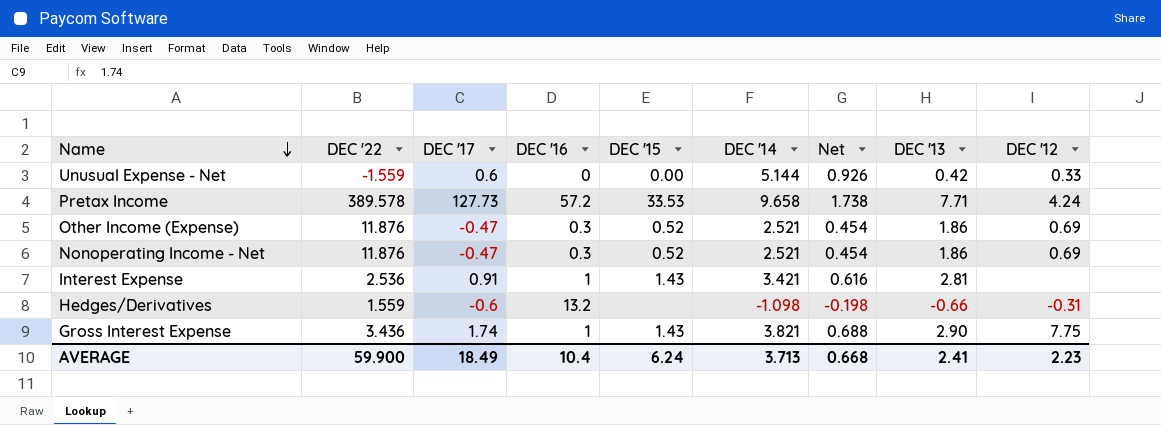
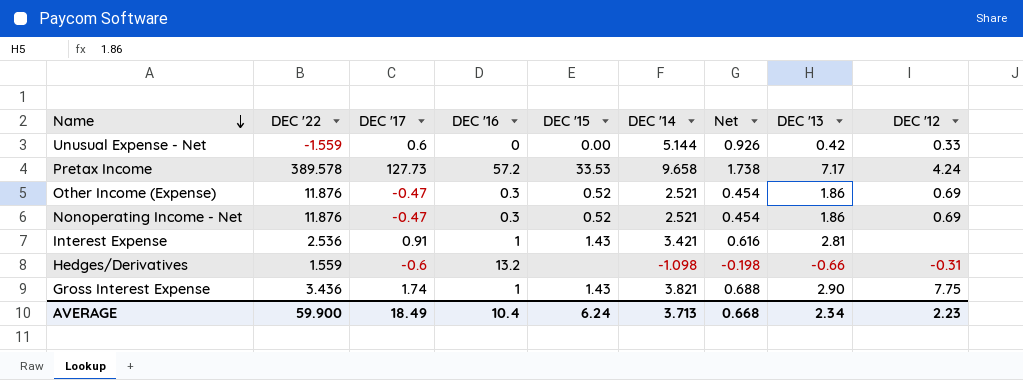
Pretax Income | DEC '13: 7.71 -> 7.17
AVERAGE | DEC '13: 2.41 -> 2.34

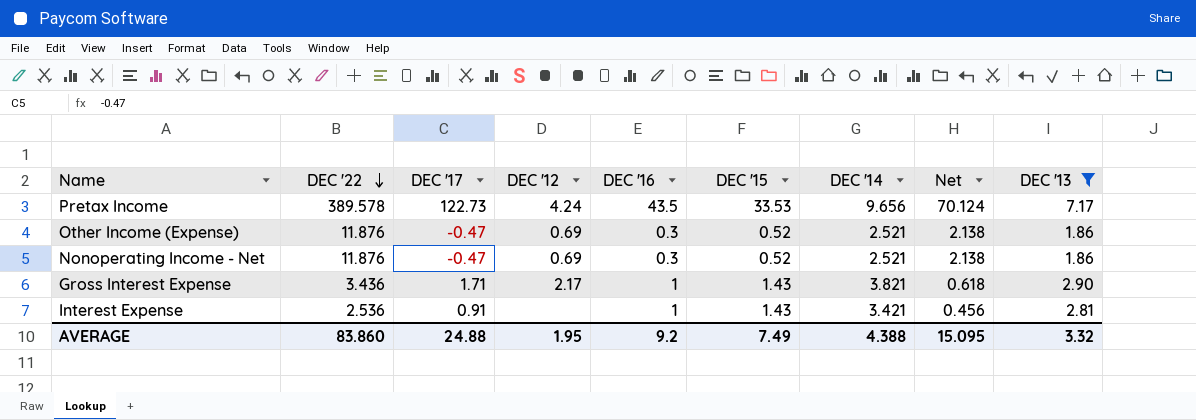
filter: none -> DEC '13 >= 1.86
row order: Name descending -> DEC '22 descending
column DEC '12 | position: 9 -> 4
column Net | formula: [DEC '14] * 0.18 -> [DEC '22] * 0.18
Pretax Income | DEC '17: 127.73 -> 122.73
Pretax Income | DEC '16: 57.2 -> 43.5
Pretax Income | DEC '14: 9.658 -> 9.656
Gross Interest Expense | DEC '17: 1.74 -> 1.71
Gross Interest Expense | DEC '12: 7.75 -> 2.17
AVERAGE | DEC '22: 59.900 -> 83.860
AVERAGE | DEC '17: 18.49 -> 24.88
AVERAGE | DEC '12: 2.23 -> 1.95
AVERAGE | DEC '16: 10.4 -> 9.2
AVERAGE | DEC '15: 6.24 -> 7.49
AVERAGE | DEC '14: 3.713 -> 4.388
AVERAGE | Net: 0.668 -> 15.095
AVERAGE | DEC '13: 2.34 -> 3.32

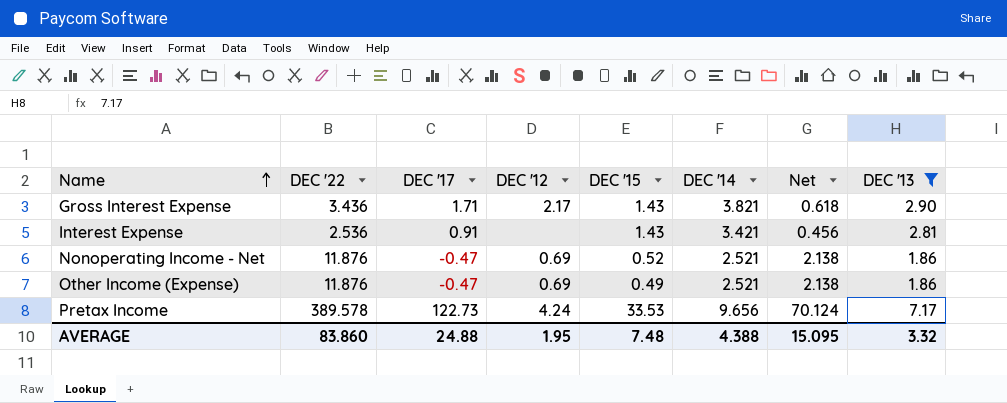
row order: DEC '22 descending -> Name ascending
column DEC '16 | position: 5 -> none
Other Income (Expense) | DEC '15: 0.52 -> 0.49
AVERAGE | DEC '15: 7.49 -> 7.48

